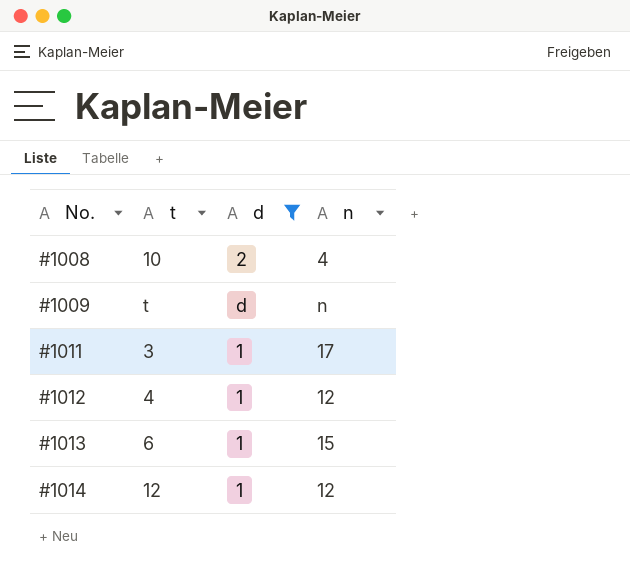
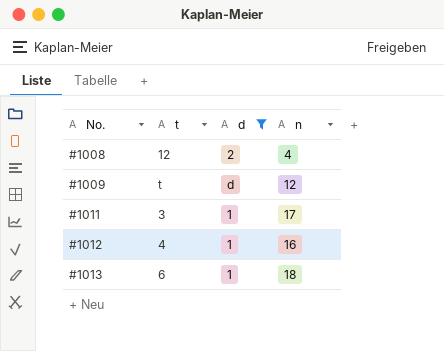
row #1014: 12 | 1 | 12 -> none
#1008 | t: 10 -> 12
#1009 | n: n -> 12
#1012 | n: 12 -> 16
#1013 | n: 15 -> 18

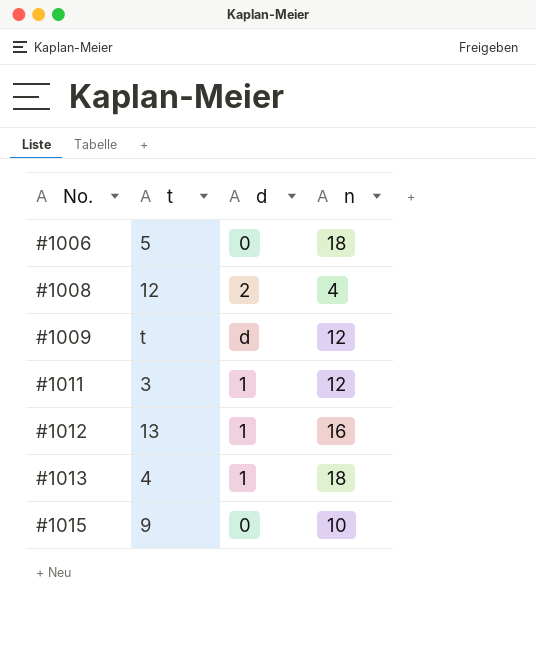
filter: d != 0 -> none
#1011 | n: 17 -> 12
#1012 | t: 4 -> 13
#1013 | t: 6 -> 4

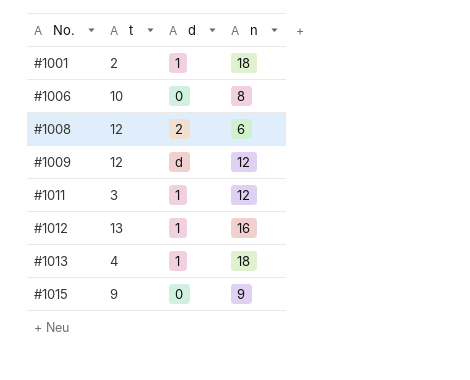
row #1001: none -> 2 | 1 | 18
#1006 | t: 5 -> 10
#1006 | n: 18 -> 8
#1008 | n: 4 -> 6
#1009 | t: t -> 12
#1015 | n: 10 -> 9

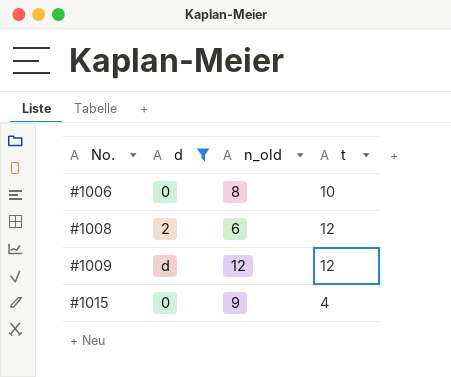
filter: none -> d != 1
column name: n -> n_old
column t | position: 2 -> 4
#1015 | t: 9 -> 4

